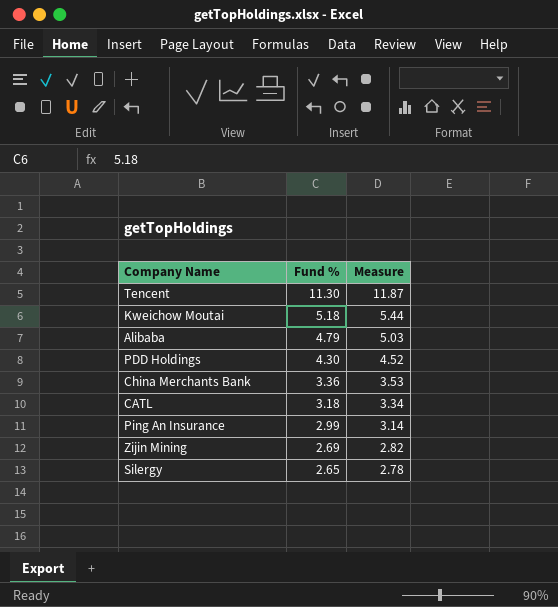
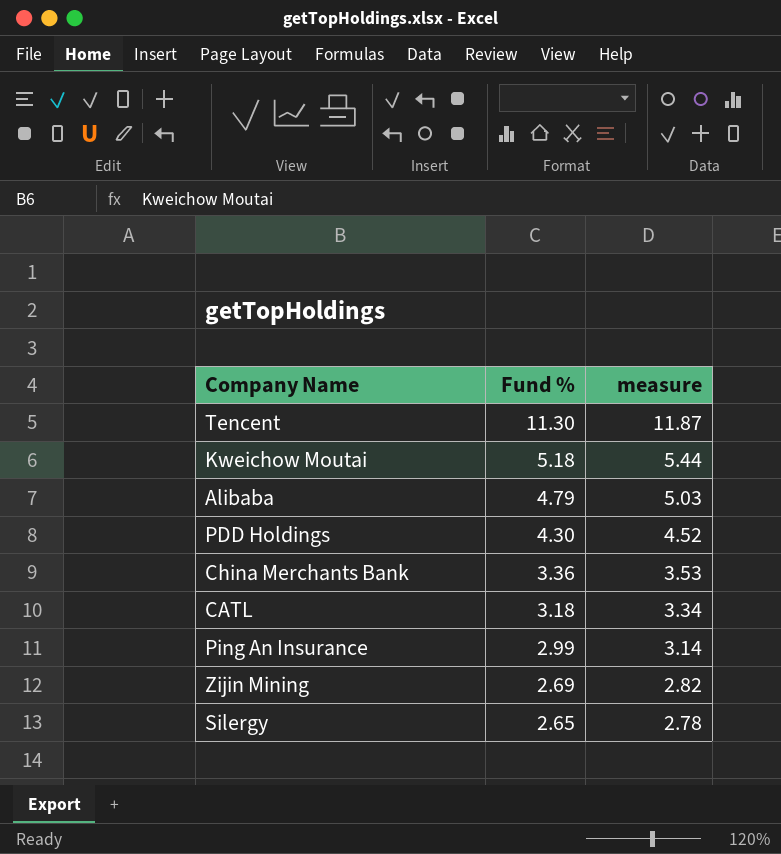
column name: Measure -> measure

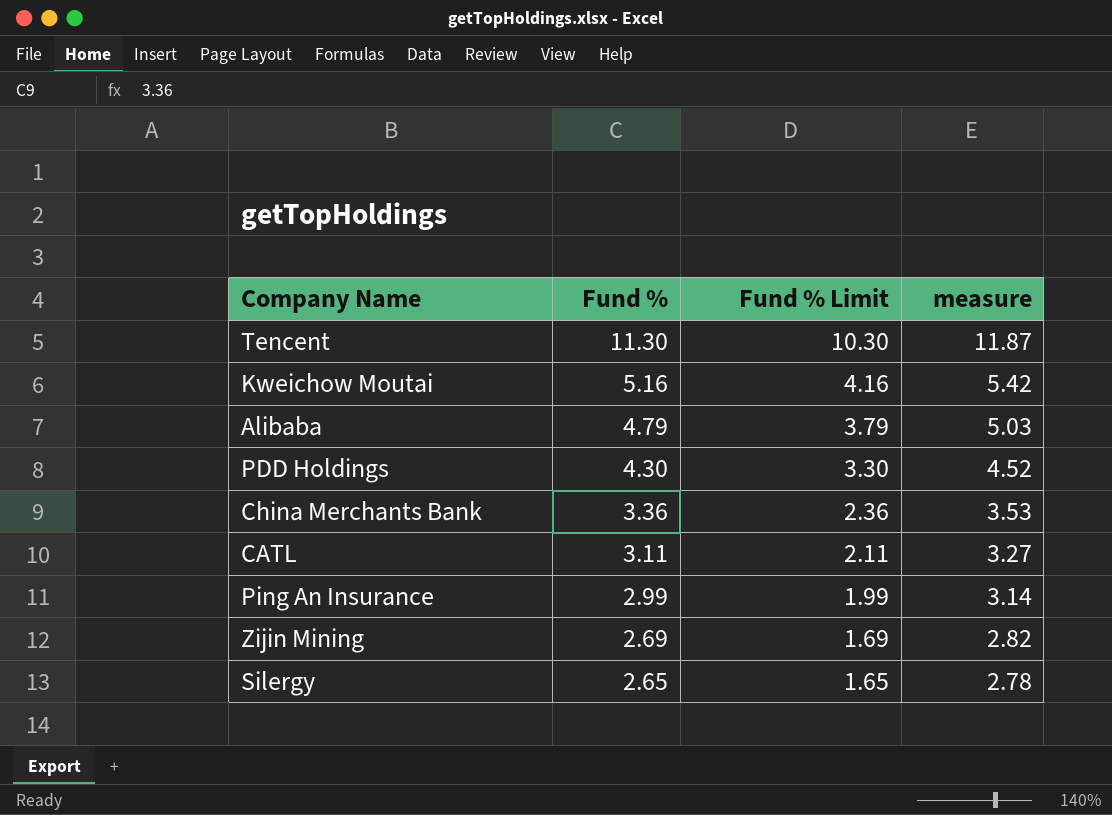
column Fund % Limit | formula: none -> [Fund %] - 1
Kweichow Moutai | Fund %: 5.18 -> 5.16
Kweichow Moutai | measure: 5.44 -> 5.42
CATL | Fund %: 3.18 -> 3.11
CATL | measure: 3.34 -> 3.27

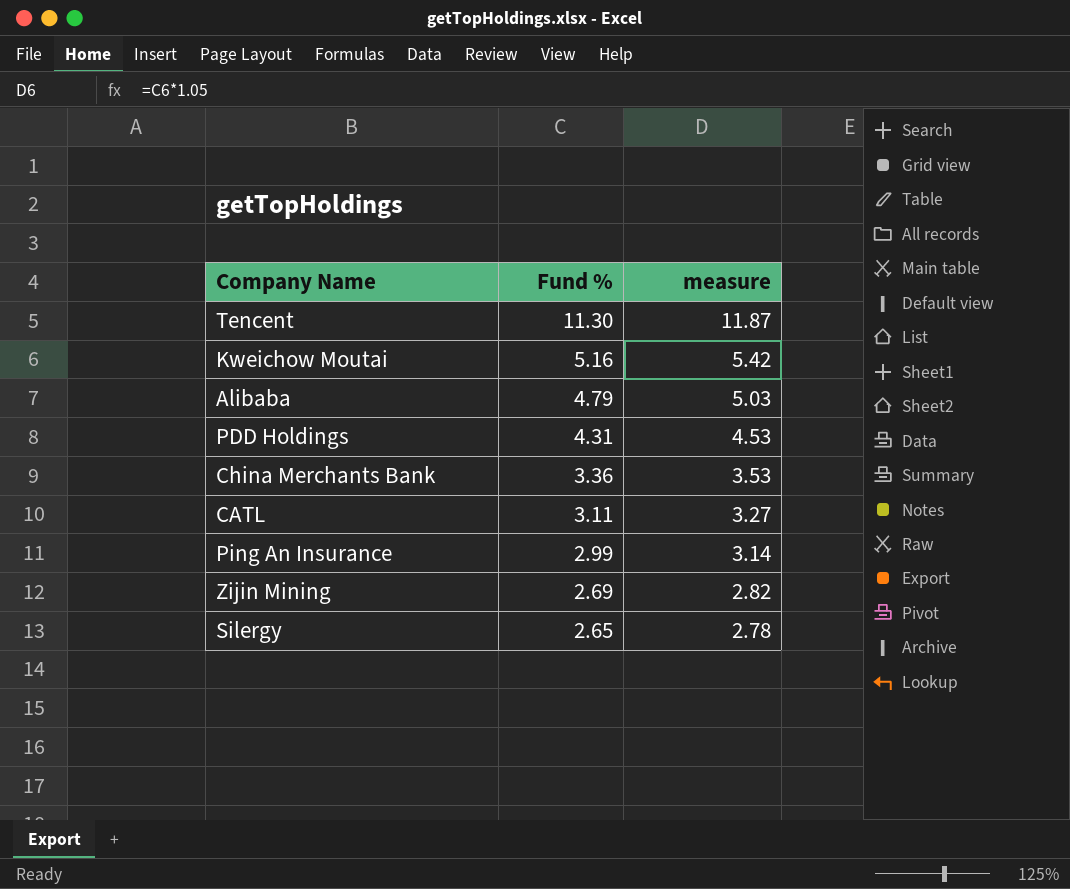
column Fund % Limit | formula: [Fund %] - 1 -> none
PDD Holdings | Fund %: 4.30 -> 4.31
PDD Holdings | measure: 4.52 -> 4.53

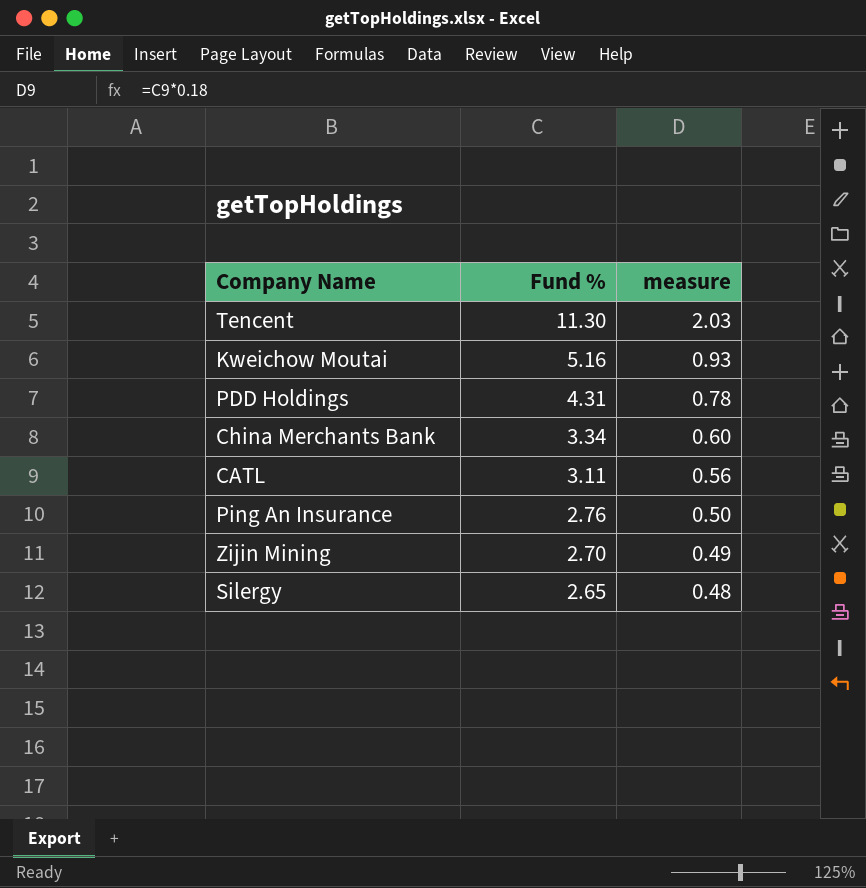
column measure | formula: [Fund %] * 1.05 -> [Fund %] * 0.18
row Alibaba: 4.79 | 5.03 -> none
China Merchants Bank | Fund %: 3.36 -> 3.34
Ping An Insurance | Fund %: 2.99 -> 2.76
Zijin Mining | Fund %: 2.69 -> 2.70

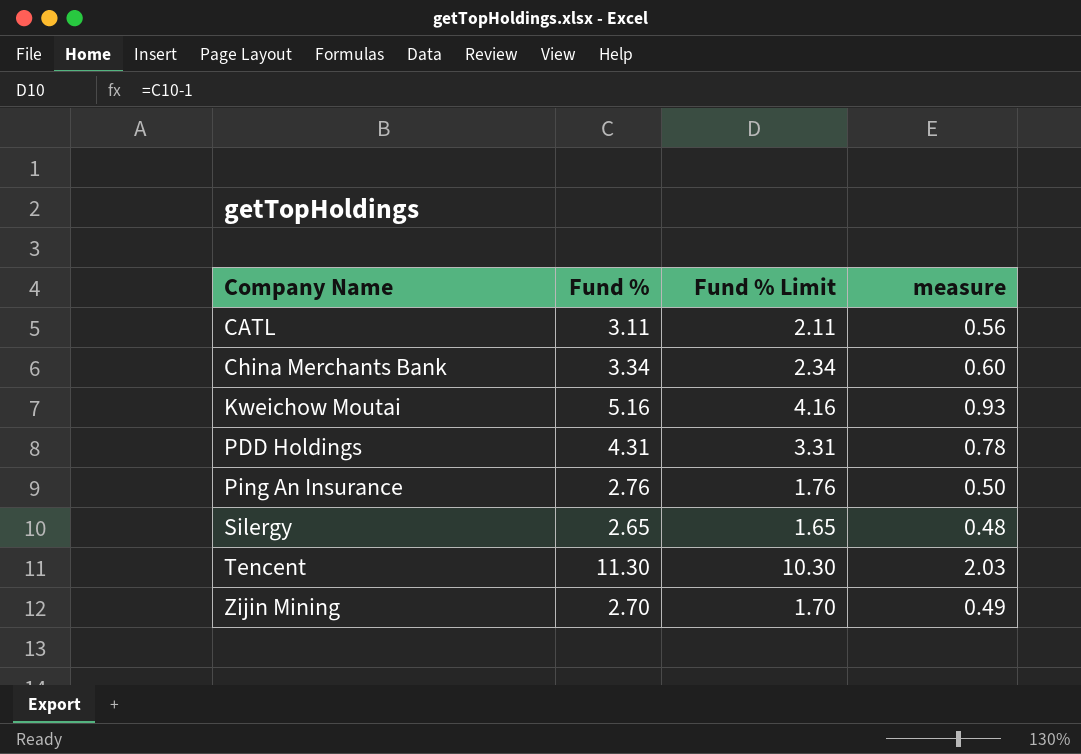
row order: Fund % descending -> Company Name ascending
column Fund % Limit | formula: none -> [Fund %] - 1

